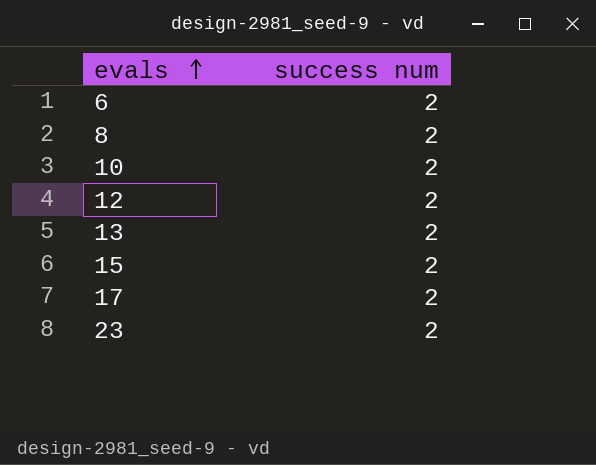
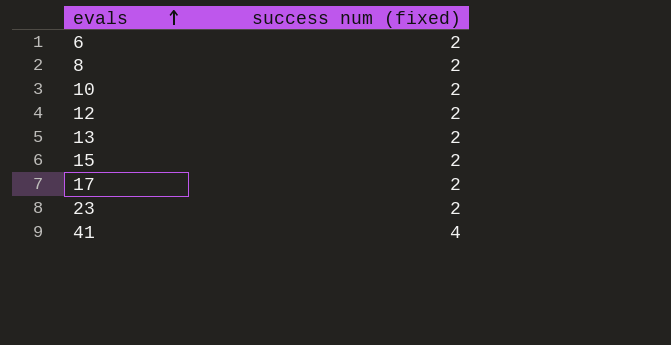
column name: success num -> success num (fixed)
row 41: none -> 4

